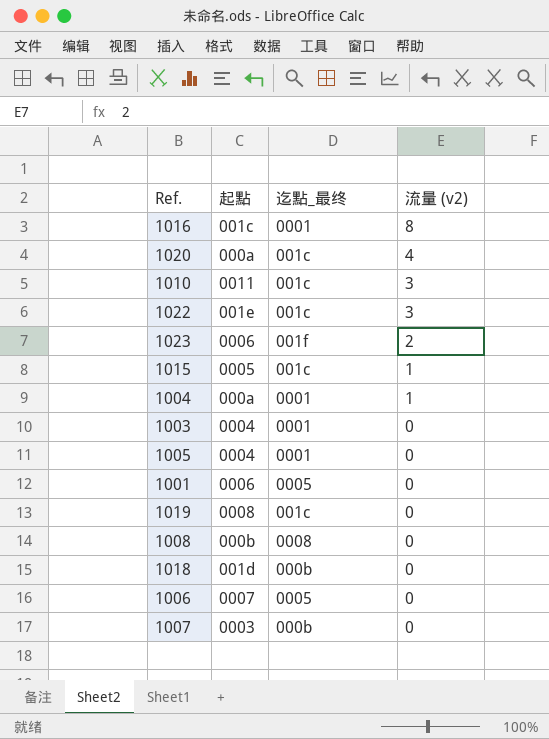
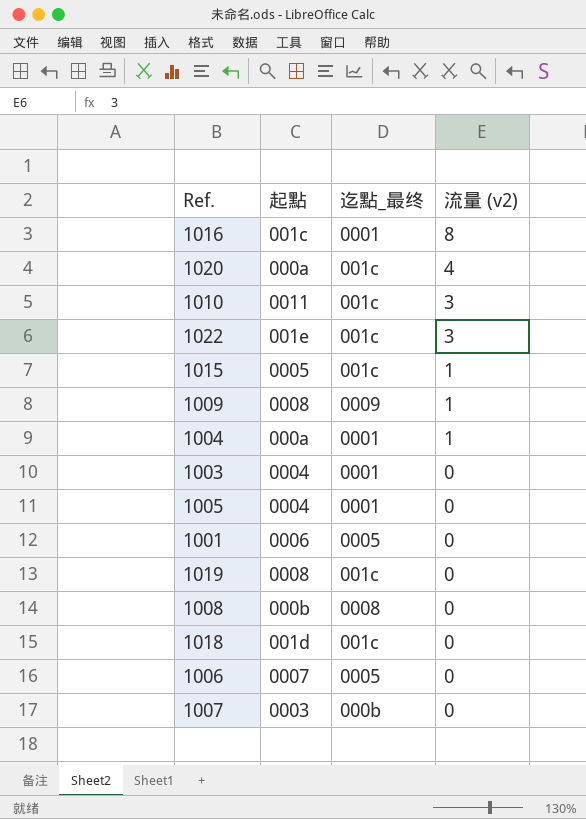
row 1023: 0006 | 001f | 2 -> none
row 1009: none -> 0008 | 0009 | 1
1018 | 迄點_最终: 000b -> 001c

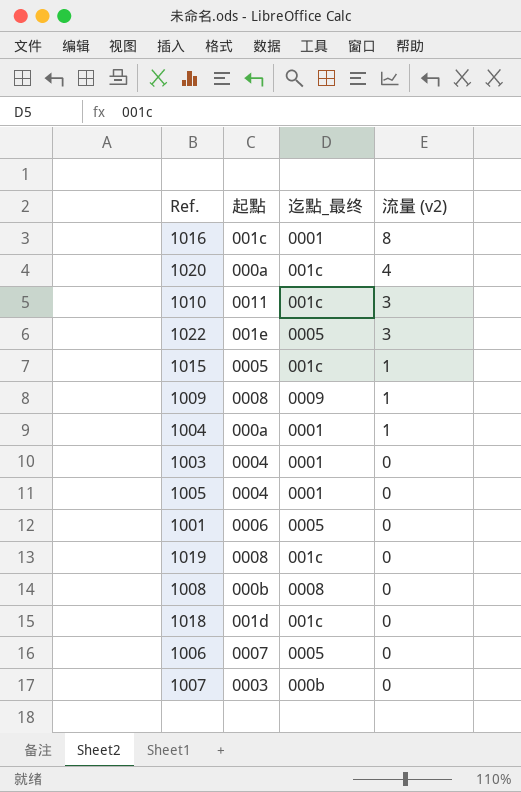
1022 | 迄點_最终: 001c -> 0005

